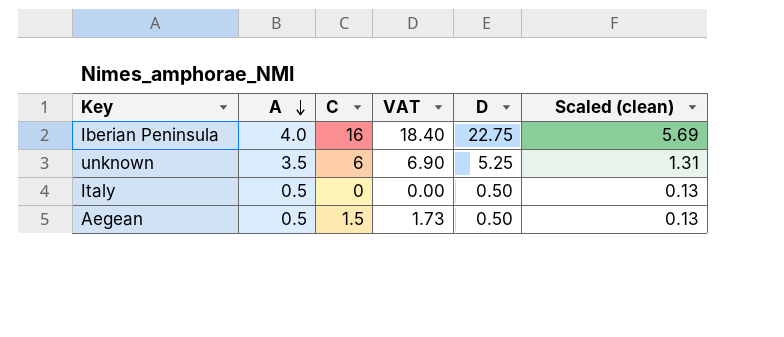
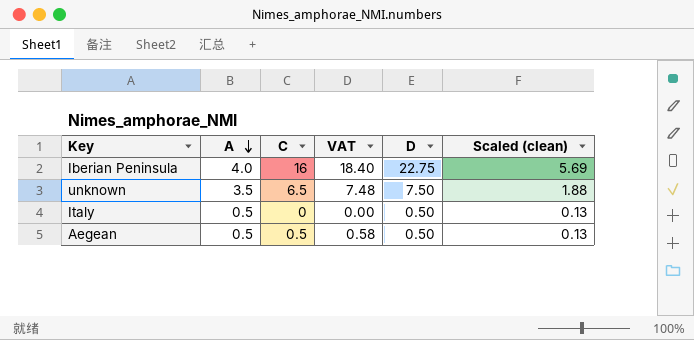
unknown | C: 6 -> 6.5
unknown | VAT: 6.90 -> 7.48
unknown | D: 5.25 -> 7.50
unknown | Scaled (clean): 1.31 -> 1.88
Aegean | C: 1.5 -> 0.5
Aegean | VAT: 1.73 -> 0.58

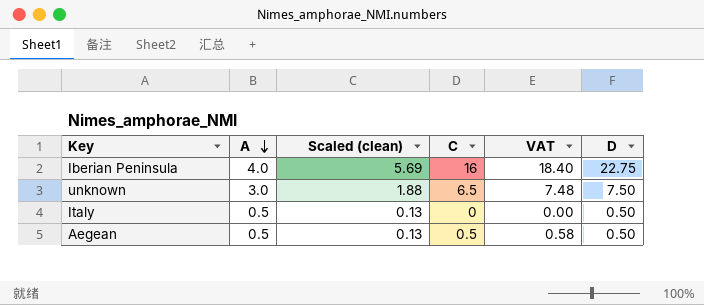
column Scaled (clean) | position: 6 -> 3
unknown | A: 3.5 -> 3.0

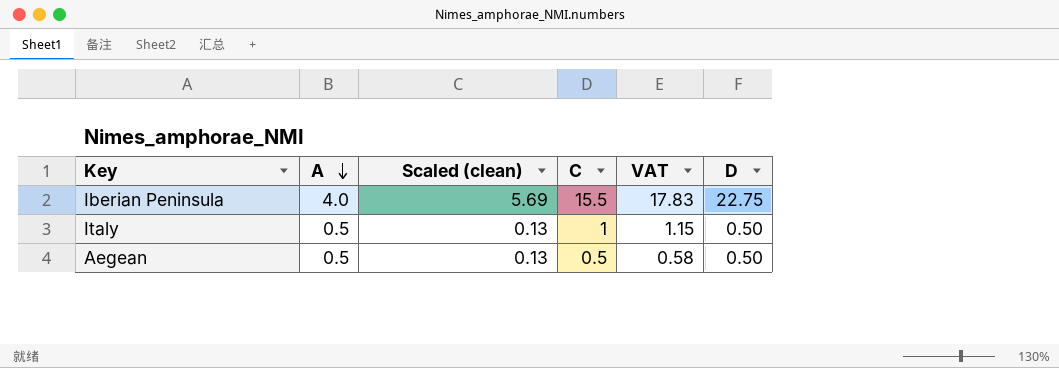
row unknown: 3.0 | 1.88 | 6.5 | 7.48 | 7.50 -> none
Iberian Peninsula | C: 16 -> 15.5
Iberian Peninsula | VAT: 18.40 -> 17.83
Italy | C: 0 -> 1
Italy | VAT: 0.00 -> 1.15

